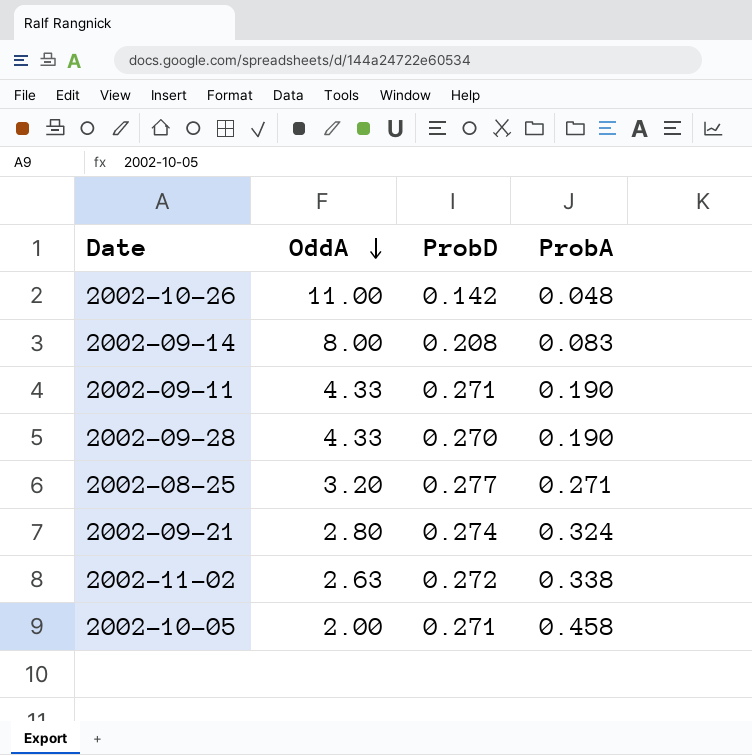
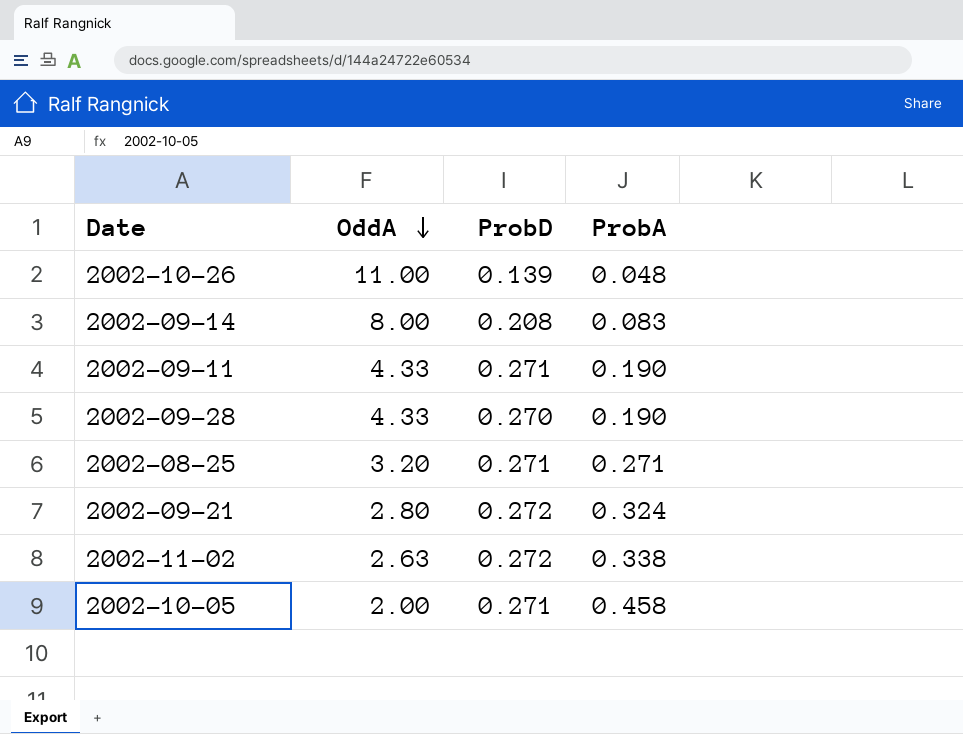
2002-10-26 | ProbD: 0.142 -> 0.139
2002-08-25 | ProbD: 0.277 -> 0.271
2002-09-21 | ProbD: 0.274 -> 0.272

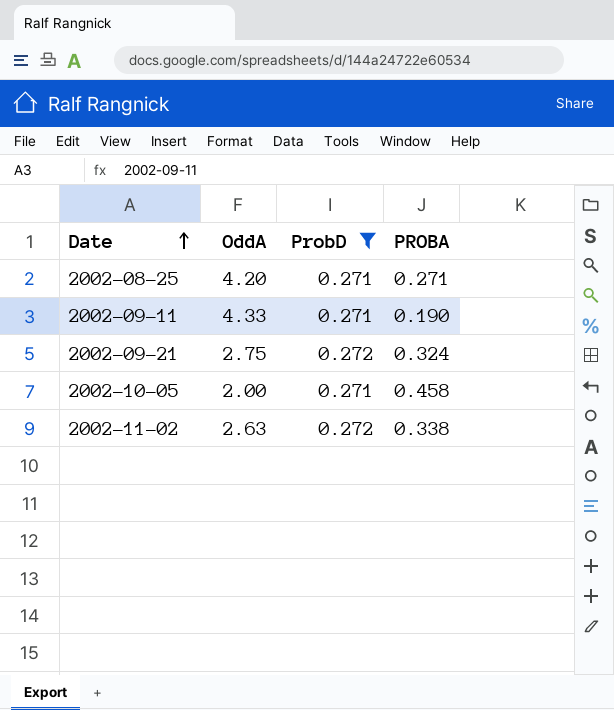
filter: none -> ProbD >= 0.271
row order: OddA descending -> Date ascending
column name: ProbA -> PROBA
2002-08-25 | OddA: 3.20 -> 4.20
2002-09-21 | OddA: 2.80 -> 2.75

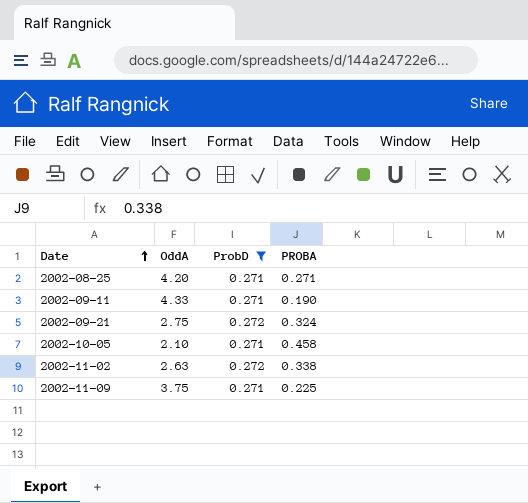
2002-10-05 | OddA: 2.00 -> 2.10
row 2002-11-09: none -> 3.75 | 0.271 | 0.225

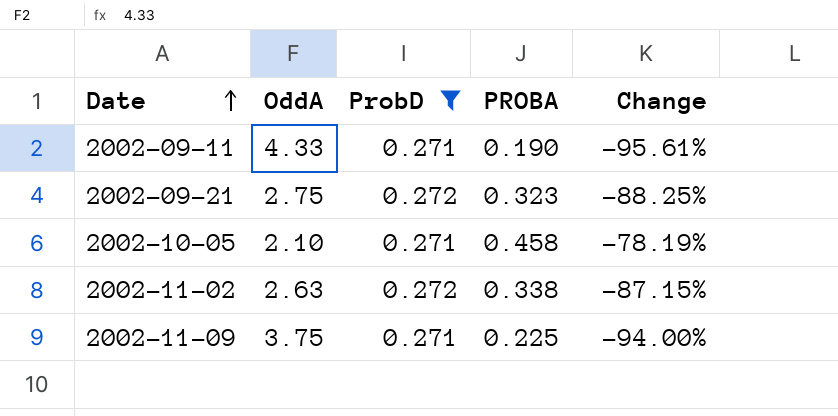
column Change | formula: none -> ([PROBA] - [OddA]) / [OddA]
row 2002-08-25: 4.20 | 0.271 | 0.271 -> none
2002-09-21 | PROBA: 0.324 -> 0.323

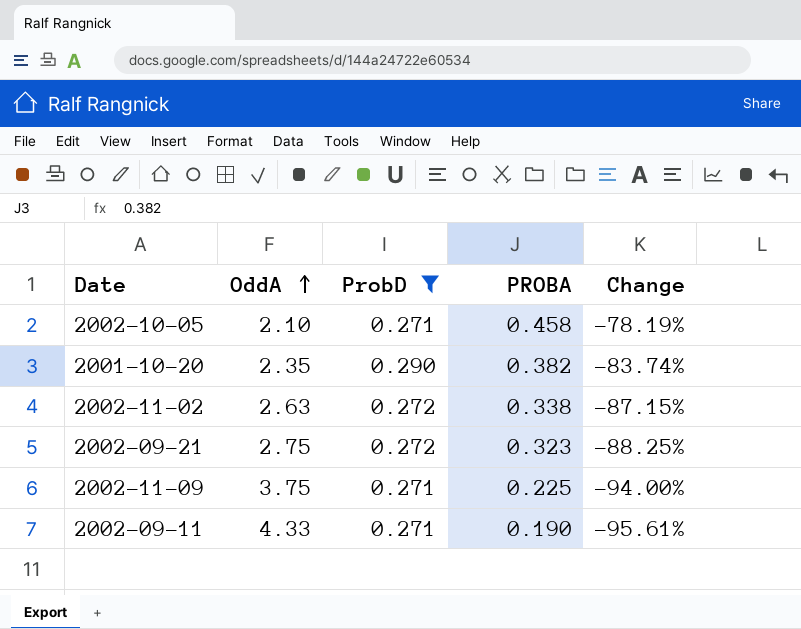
row order: Date ascending -> OddA ascending
row 2001-10-20: none -> 2.35 | 0.290 | 0.382 | -83.74%

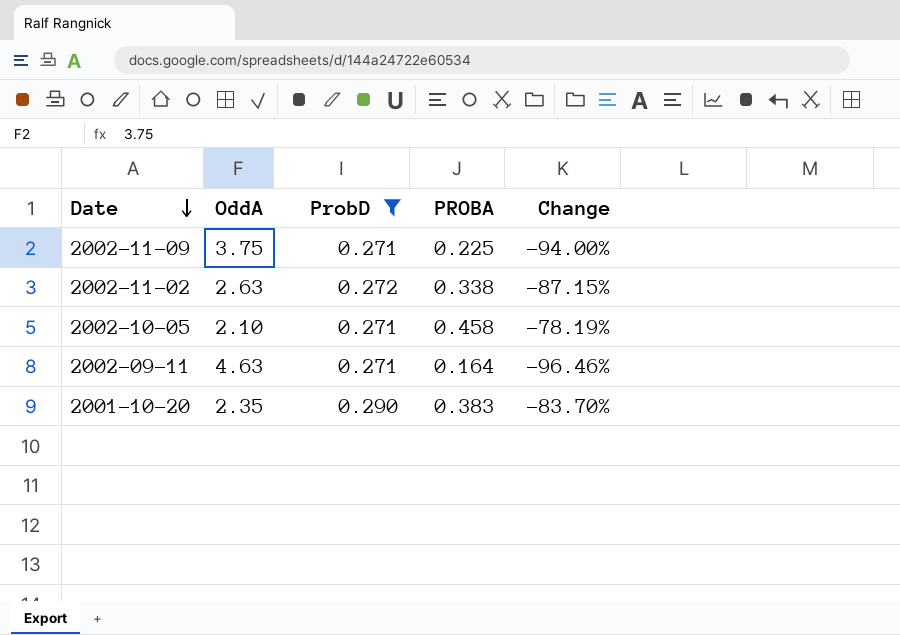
row order: OddA ascending -> Date descending
row 2002-09-21: 2.75 | 0.272 | 0.323 | -88.25% -> none
2002-09-11 | OddA: 4.33 -> 4.63
2002-09-11 | PROBA: 0.190 -> 0.164
2002-09-11 | Change: -95.61% -> -96.46%
2001-10-20 | PROBA: 0.382 -> 0.383
2001-10-20 | Change: -83.74% -> -83.70%

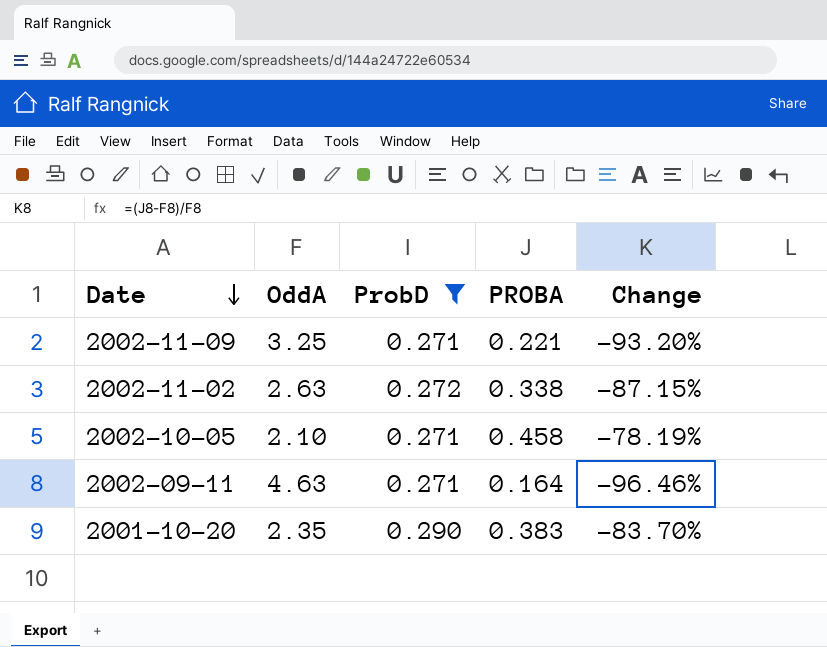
2002-11-09 | OddA: 3.75 -> 3.25
2002-11-09 | PROBA: 0.225 -> 0.221
2002-11-09 | Change: -94.00% -> -93.20%

